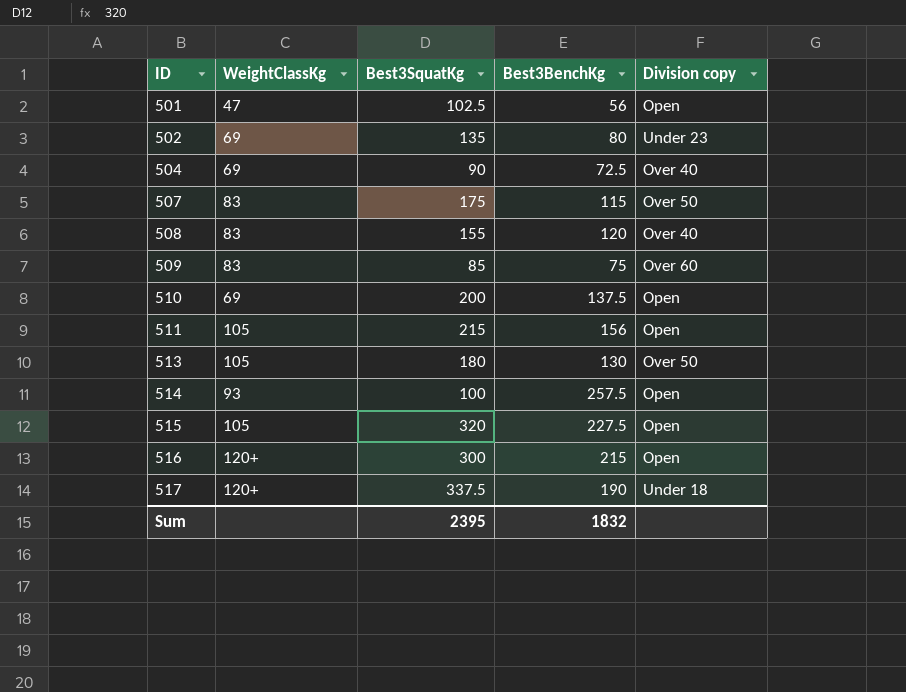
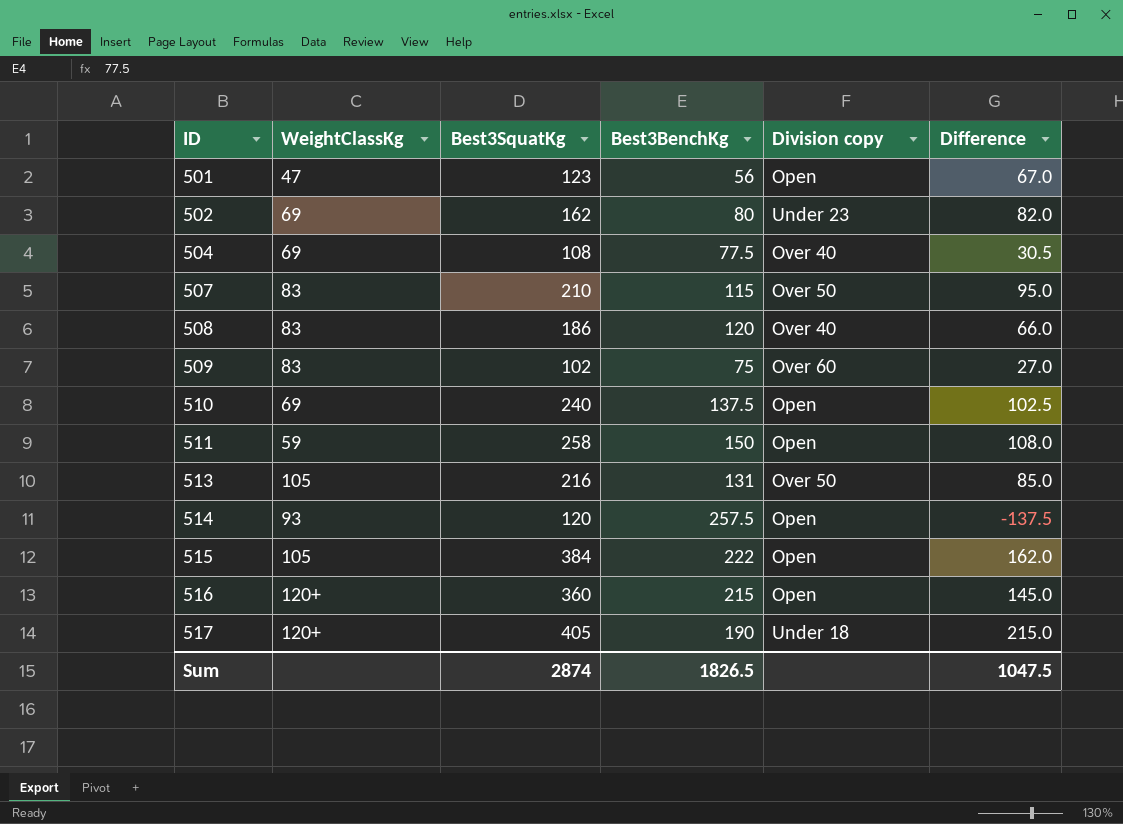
column Difference | formula: none -> [Best3SquatKg] - [Best3BenchKg]
501 | Best3SquatKg: 102.5 -> 123
502 | Best3SquatKg: 135 -> 162
504 | Best3SquatKg: 90 -> 108
504 | Best3BenchKg: 72.5 -> 77.5
507 | Best3SquatKg: 175 -> 210
508 | Best3SquatKg: 155 -> 186
509 | Best3SquatKg: 85 -> 102
510 | Best3SquatKg: 200 -> 240
511 | WeightClassKg: 105 -> 59
511 | Best3SquatKg: 215 -> 258
511 | Best3BenchKg: 156 -> 150
513 | Best3SquatKg: 180 -> 216
513 | Best3BenchKg: 130 -> 131
514 | Best3SquatKg: 100 -> 120
515 | Best3SquatKg: 320 -> 384
515 | Best3BenchKg: 227.5 -> 222
516 | Best3SquatKg: 300 -> 360
517 | Best3SquatKg: 337.5 -> 405
Sum | Best3SquatKg: 2395 -> 2874
Sum | Best3BenchKg: 1832 -> 1826.5

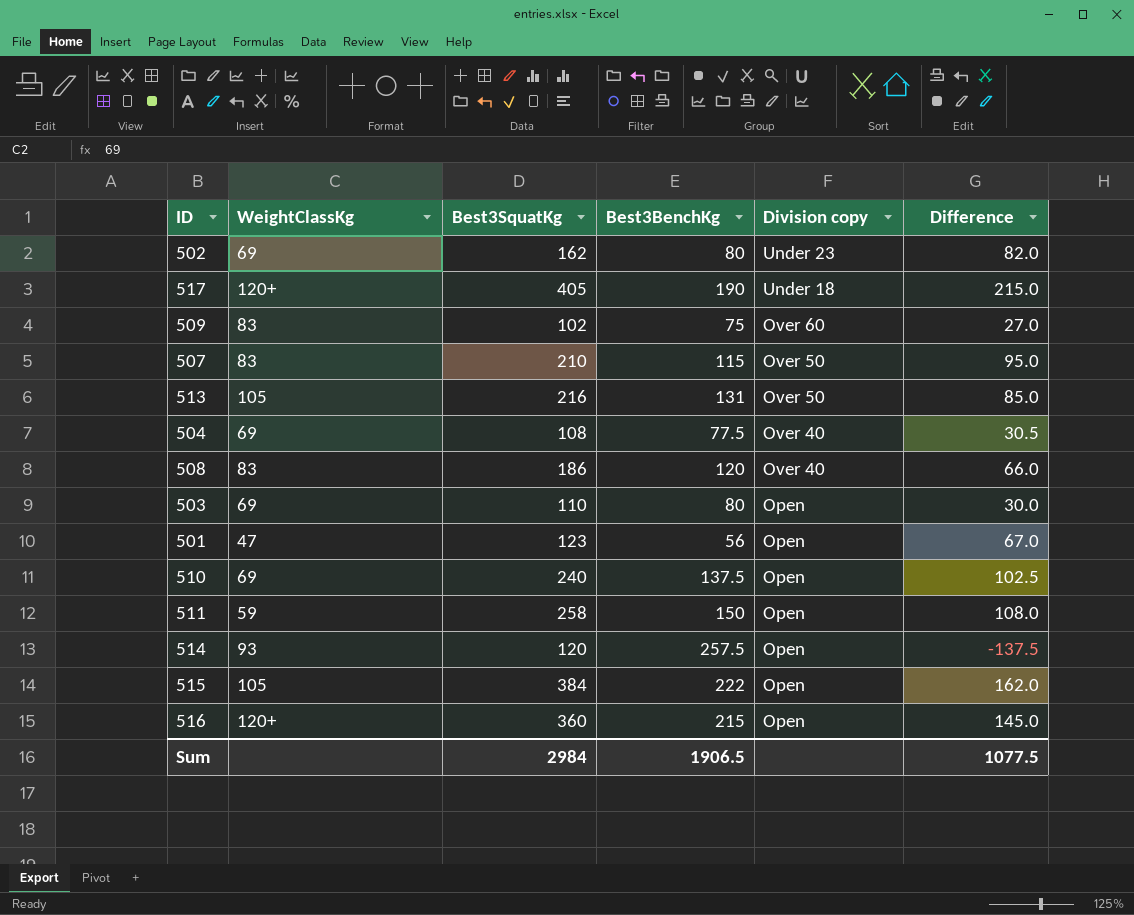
row order: ID ascending -> Division copy descending
row 503: none -> 69 | 110 | 80 | Open | 30.0
Sum | Best3SquatKg: 2874 -> 2984
Sum | Best3BenchKg: 1826.5 -> 1906.5
Sum | Difference: 1047.5 -> 1077.5

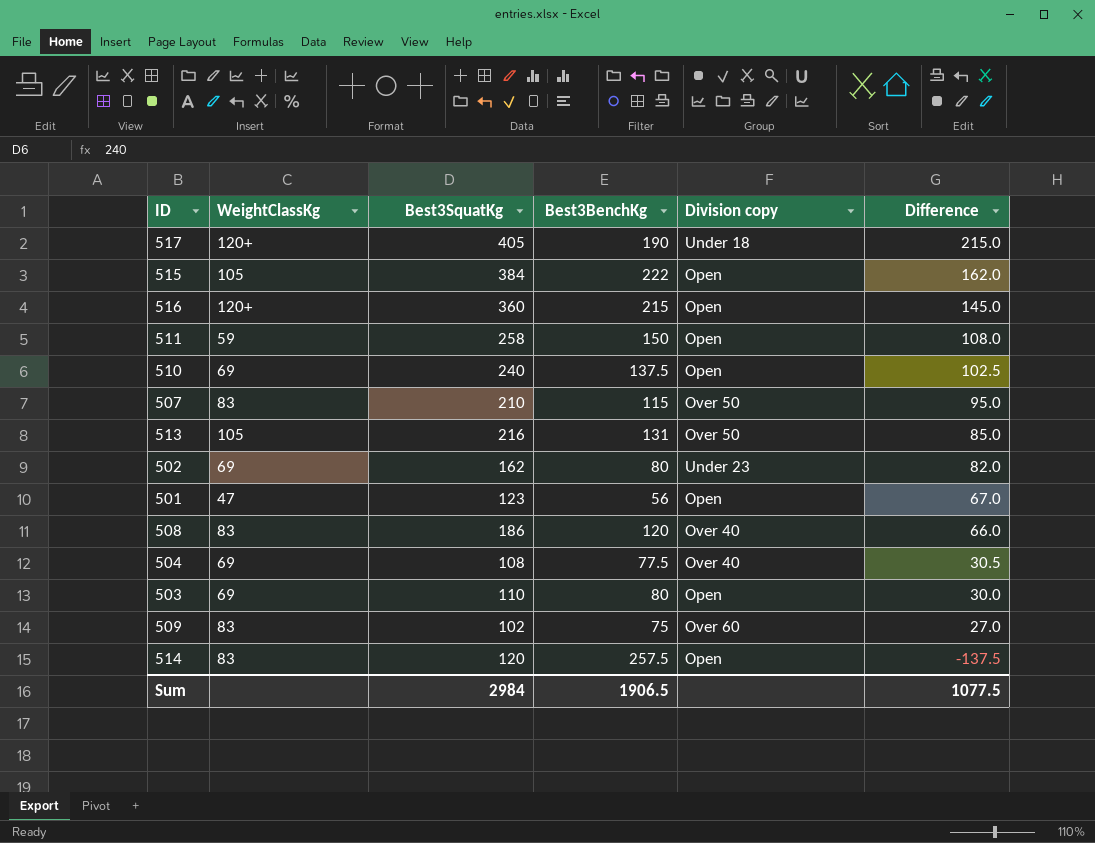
row order: Division copy descending -> Difference descending
514 | WeightClassKg: 93 -> 83

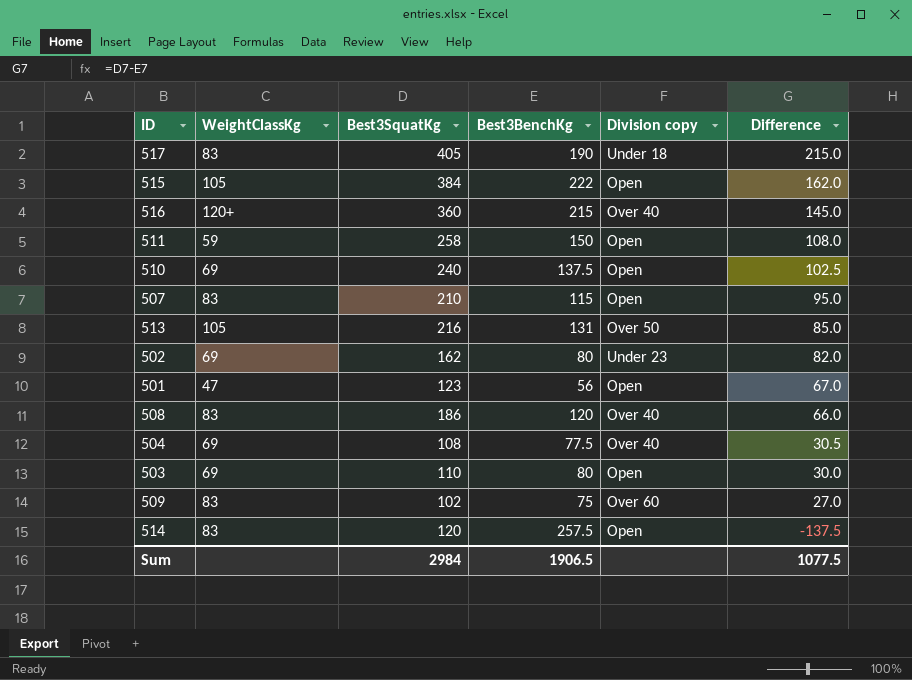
517 | WeightClassKg: 120+ -> 83
516 | Division copy: Open -> Over 40
507 | Division copy: Over 50 -> Open

